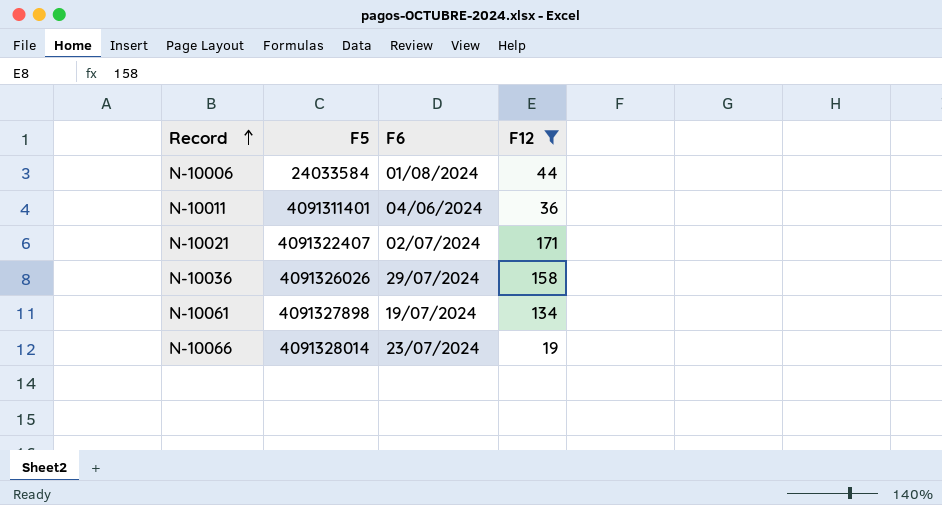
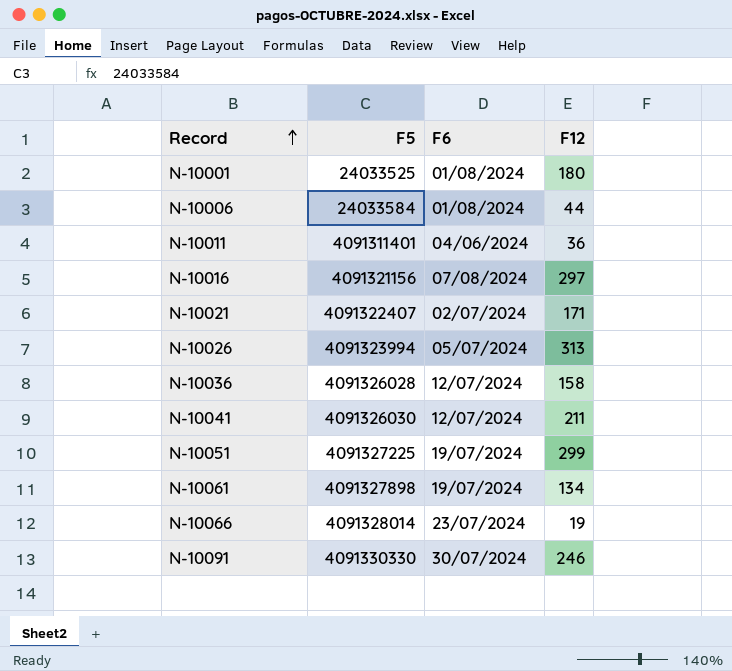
filter: F12 <= 171 -> none
N-10036 | F5: 4091326026 -> 4091326028
N-10036 | F6: 29/07/2024 -> 12/07/2024

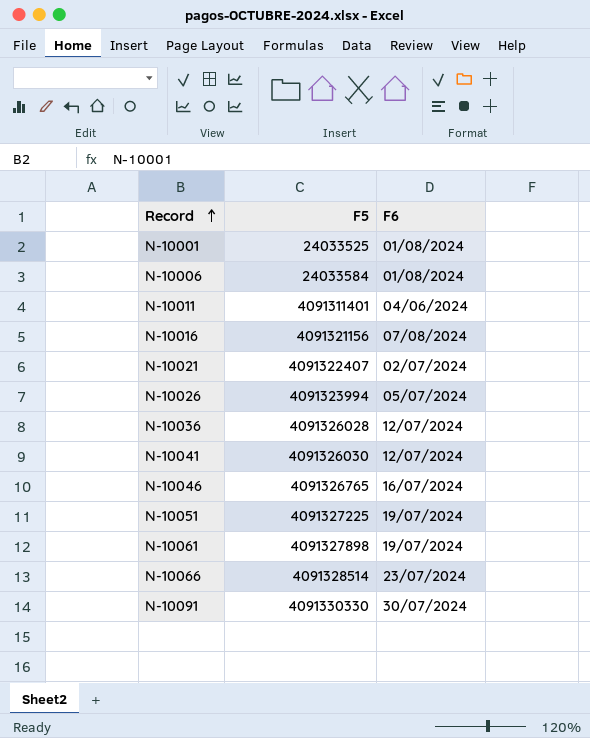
column F12 | position: 4 -> none
row N-10046: none -> 4091326765 | 16/07/2024
N-10066 | F5: 4091328014 -> 4091328514

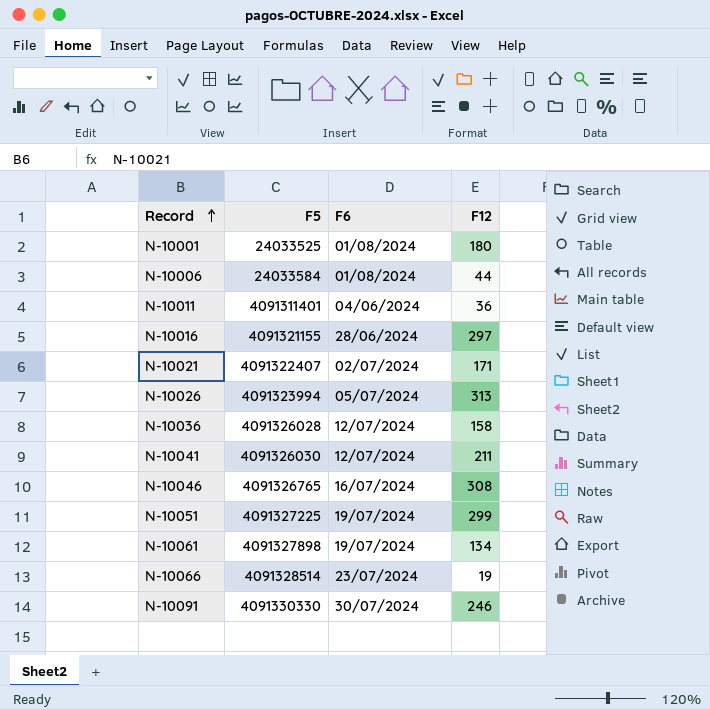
column F12 | position: none -> 4
N-10016 | F5: 4091321156 -> 4091321155
N-10016 | F6: 07/08/2024 -> 28/06/2024

